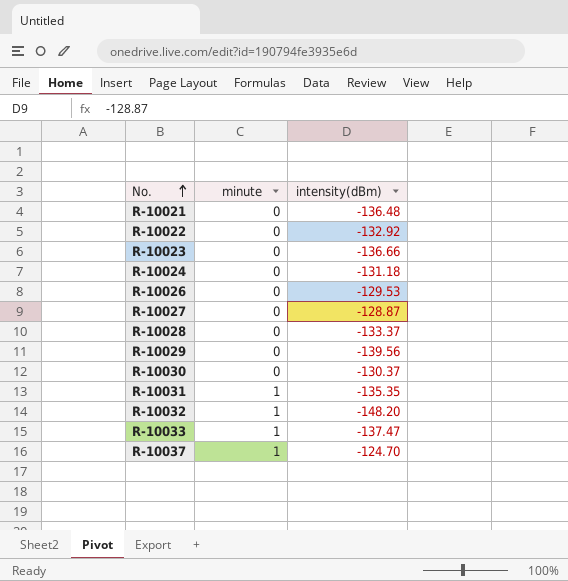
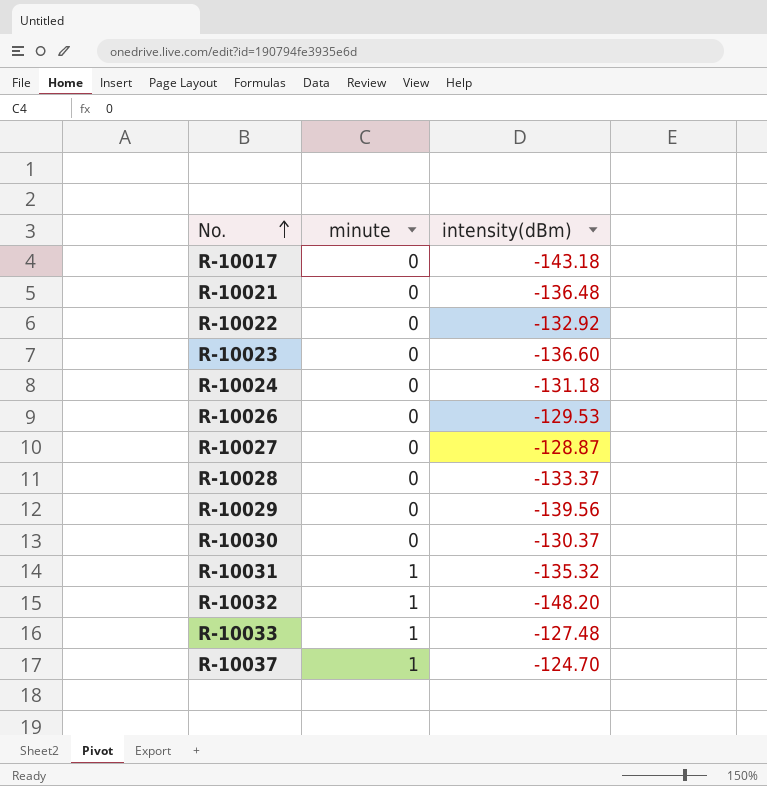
row R-10017: none -> 0 | -143.18
R-10023 | intensity(dBm): -136.66 -> -136.60
R-10031 | intensity(dBm): -135.35 -> -135.32
R-10033 | intensity(dBm): -137.47 -> -127.48

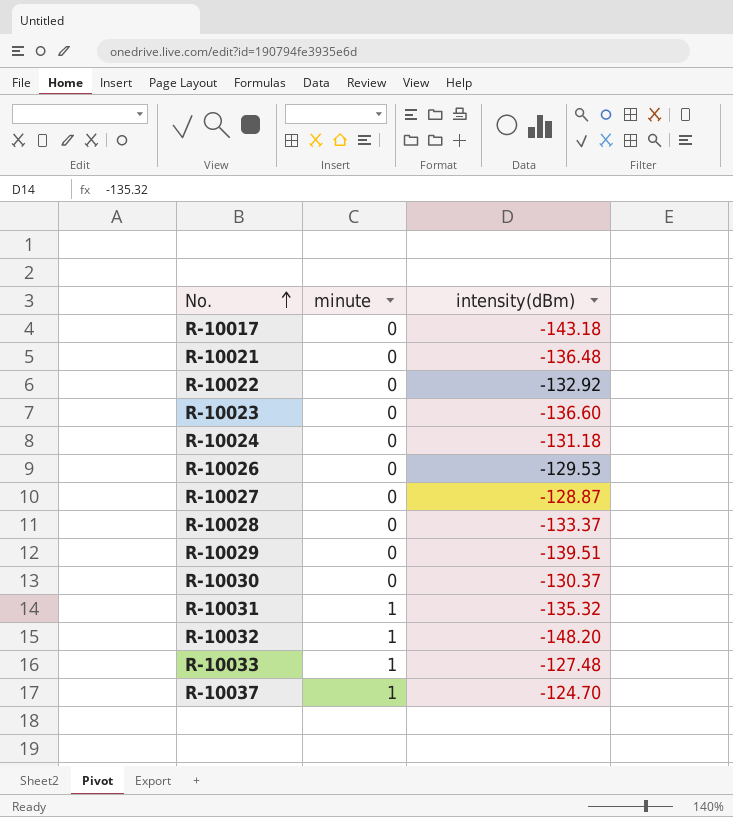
R-10029 | intensity(dBm): -139.56 -> -139.51

